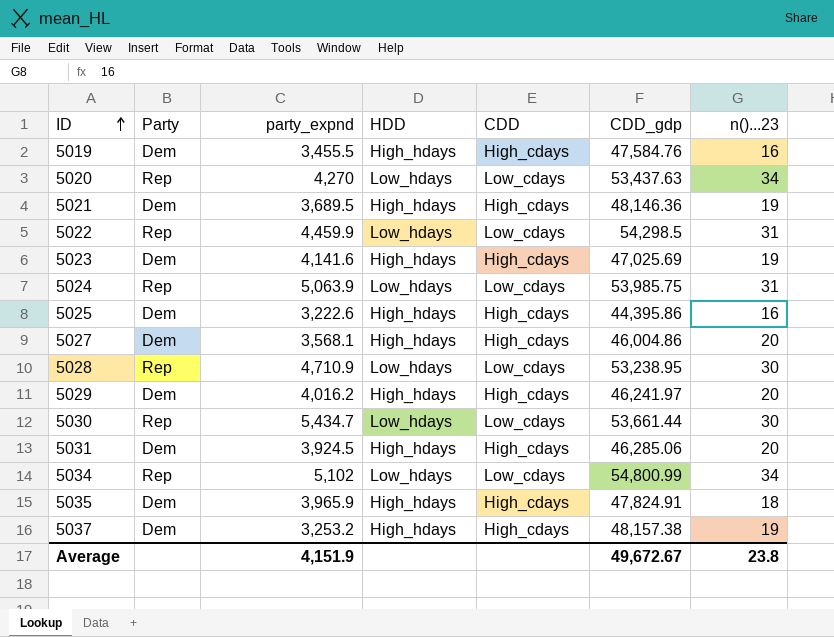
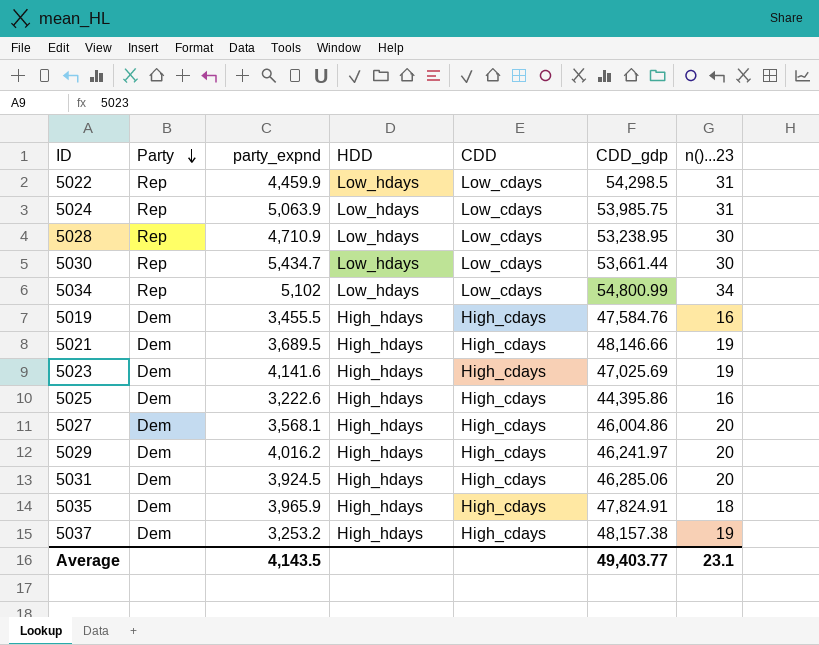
row order: ID ascending -> Party descending
row 5020: Rep | 4,270 | Low_hdays | Low_cdays | 53,437.63 | 34 -> none
5021 | CDD_gdp: 48,146.36 -> 48,146.66
Average | party_expnd: 4,151.9 -> 4,143.5
Average | CDD_gdp: 49,672.67 -> 49,403.77
Average | n()...23: 23.8 -> 23.1

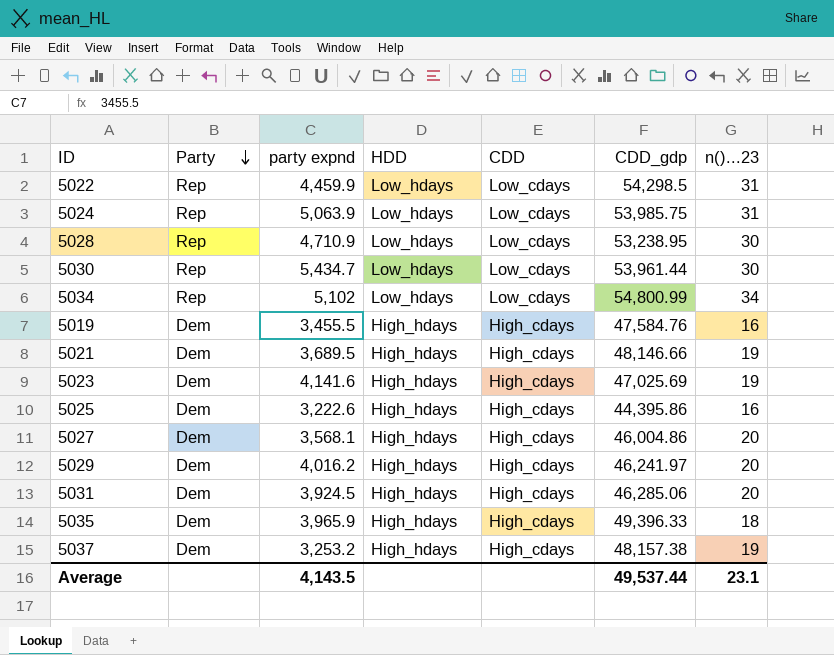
column name: party_expnd -> party expnd
5030 | CDD_gdp: 53,661.44 -> 53,961.44
5035 | CDD_gdp: 47,824.91 -> 49,396.33
Average | CDD_gdp: 49,403.77 -> 49,537.44

